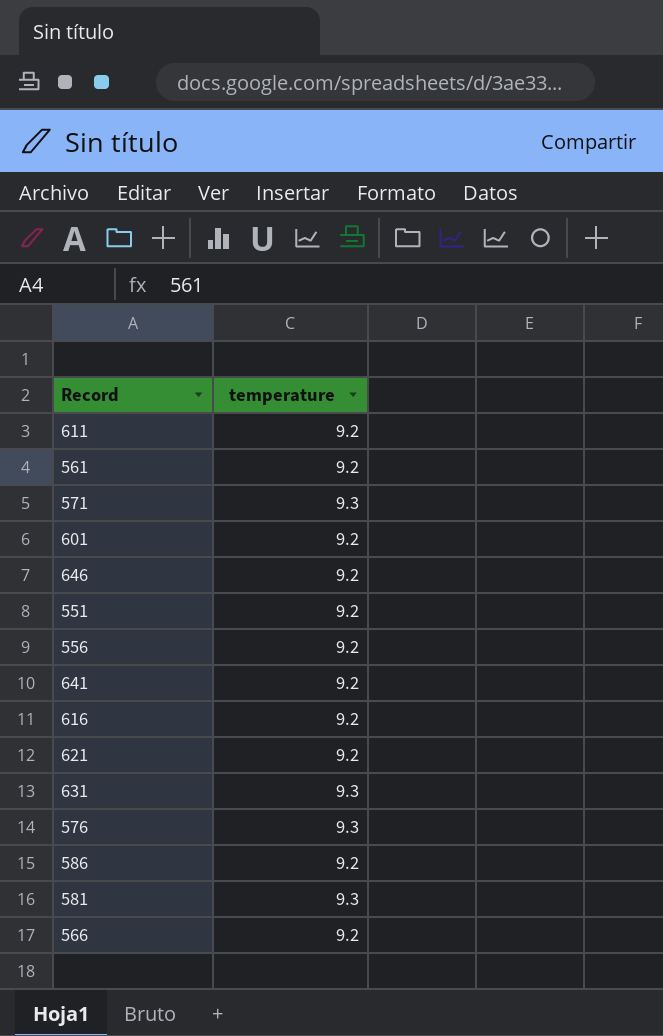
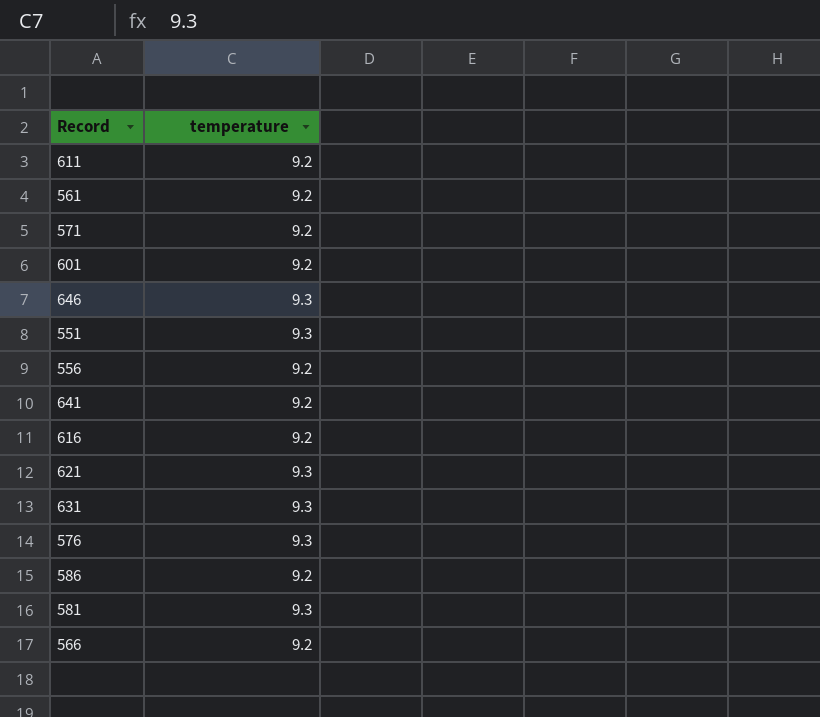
571 | temperature: 9.3 -> 9.2
646 | temperature: 9.2 -> 9.3
551 | temperature: 9.2 -> 9.3
621 | temperature: 9.2 -> 9.3

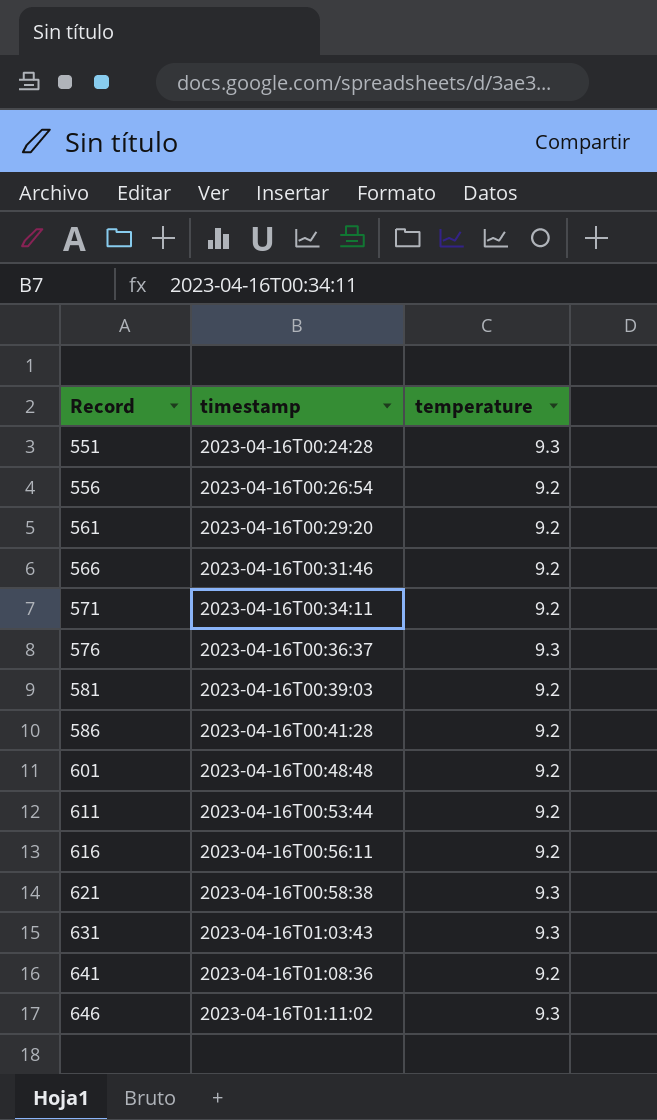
row order: none -> Record ascending
column timestamp | position: none -> 2
581 | temperature: 9.3 -> 9.2

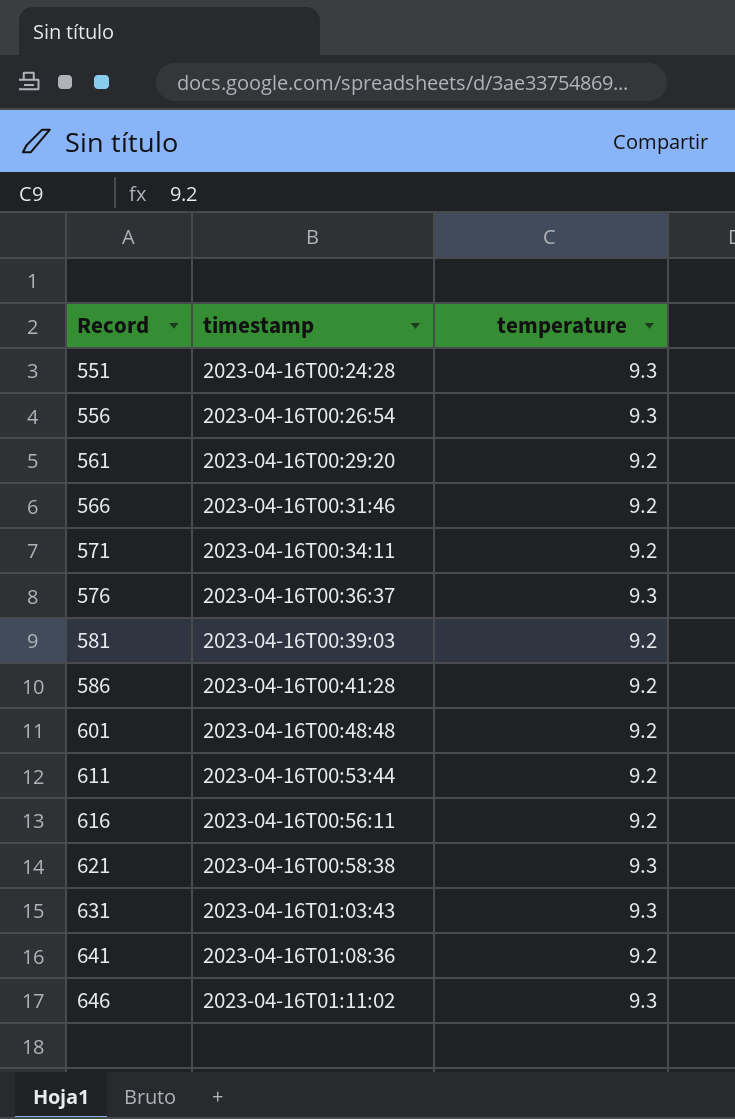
556 | temperature: 9.2 -> 9.3

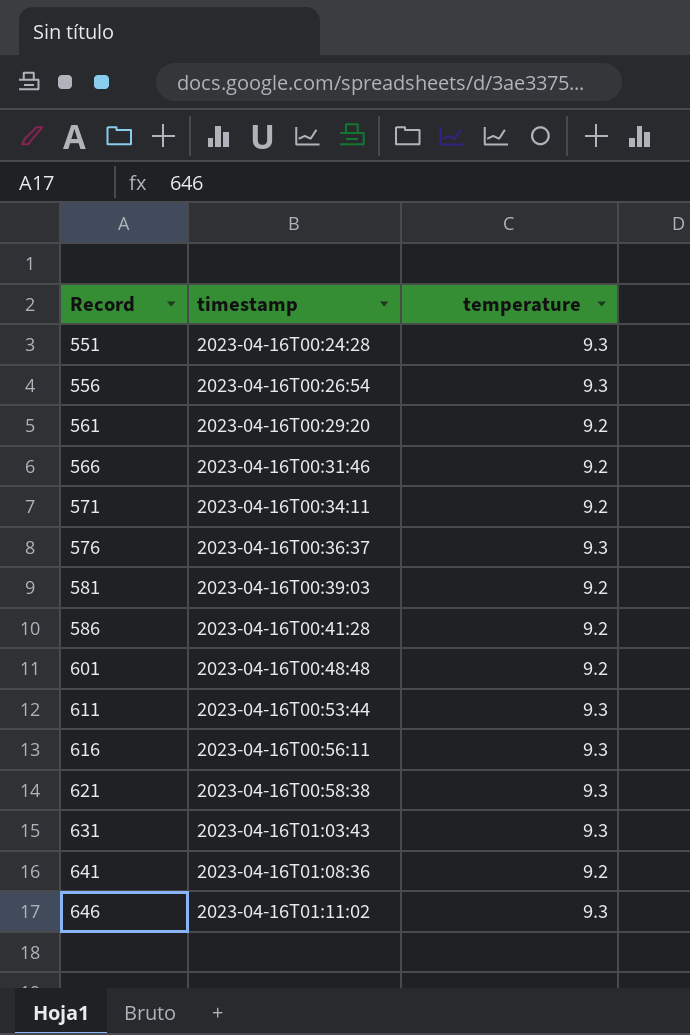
611 | temperature: 9.2 -> 9.3
616 | temperature: 9.2 -> 9.3

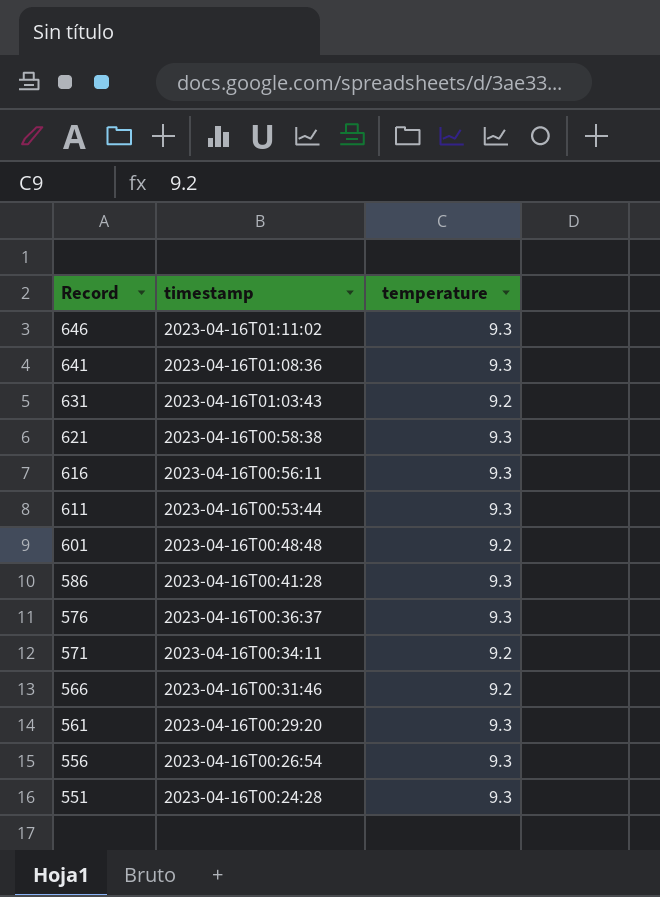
row order: Record ascending -> Record descending
row 581: 2023-04-16T00:39:03 | 9.2 -> none
641 | temperature: 9.2 -> 9.3
631 | temperature: 9.3 -> 9.2
586 | temperature: 9.2 -> 9.3
561 | temperature: 9.2 -> 9.3

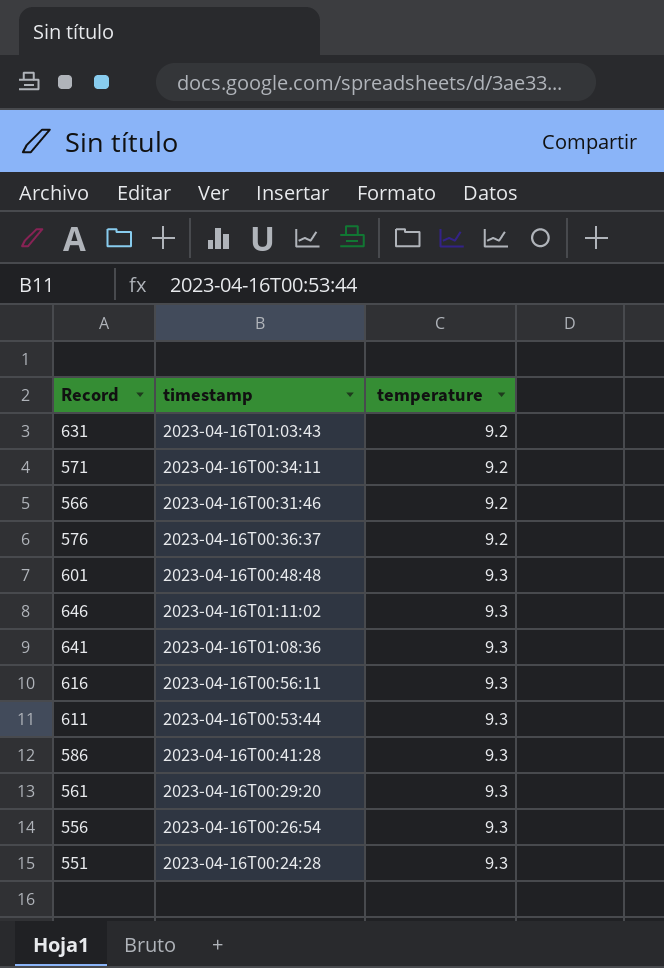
row order: Record descending -> temperature ascending
row 621: 2023-04-16T00:58:38 | 9.3 -> none
576 | temperature: 9.3 -> 9.2
601 | temperature: 9.2 -> 9.3

